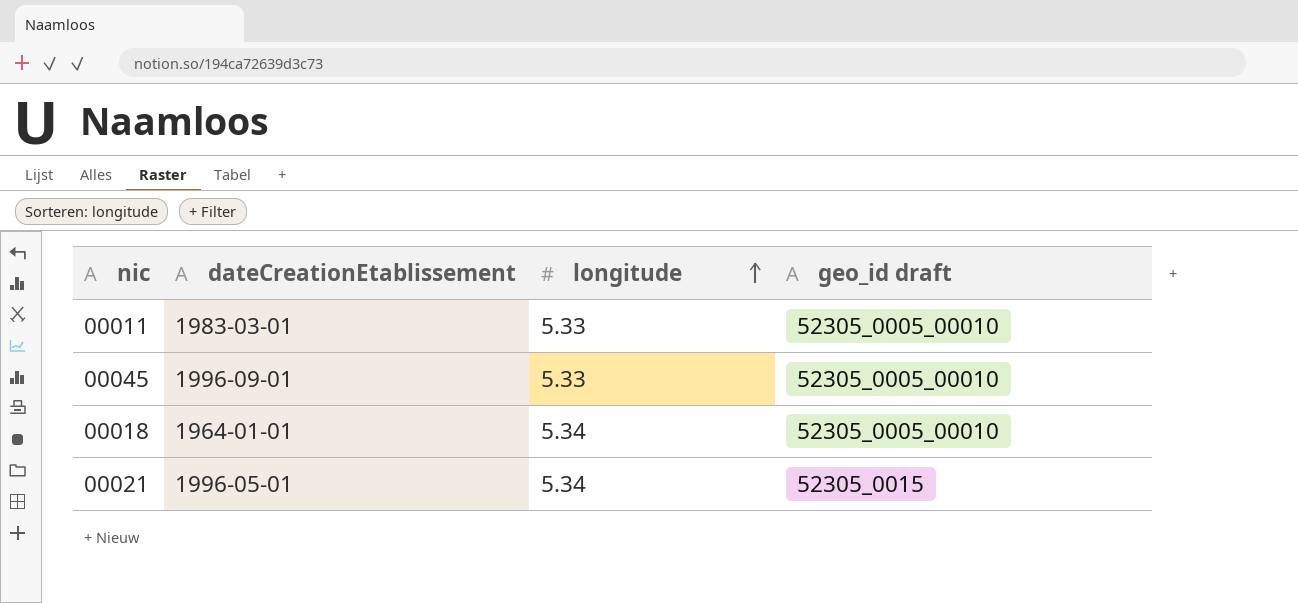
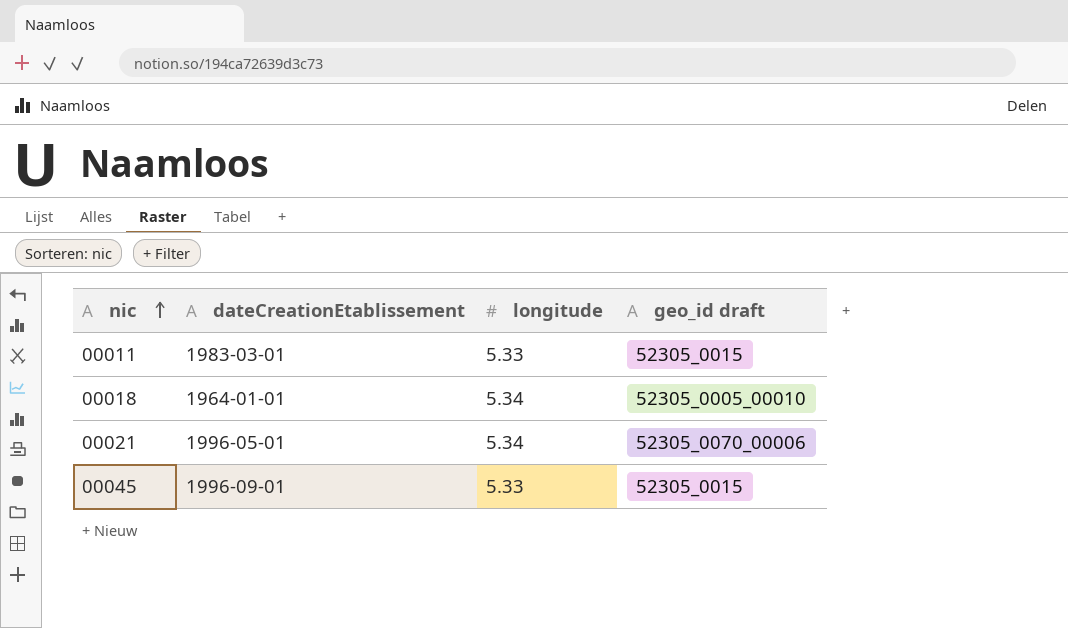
row order: longitude ascending -> nic ascending
00011 | geo_id draft: 52305_0005_00010 -> 52305_0015
00021 | geo_id draft: 52305_0015 -> 52305_0070_00006
00045 | geo_id draft: 52305_0005_00010 -> 52305_0015

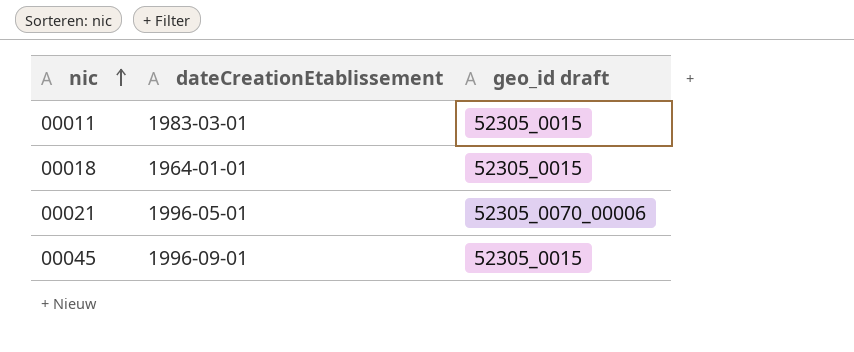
column longitude | position: 3 -> none
00018 | geo_id draft: 52305_0005_00010 -> 52305_0015

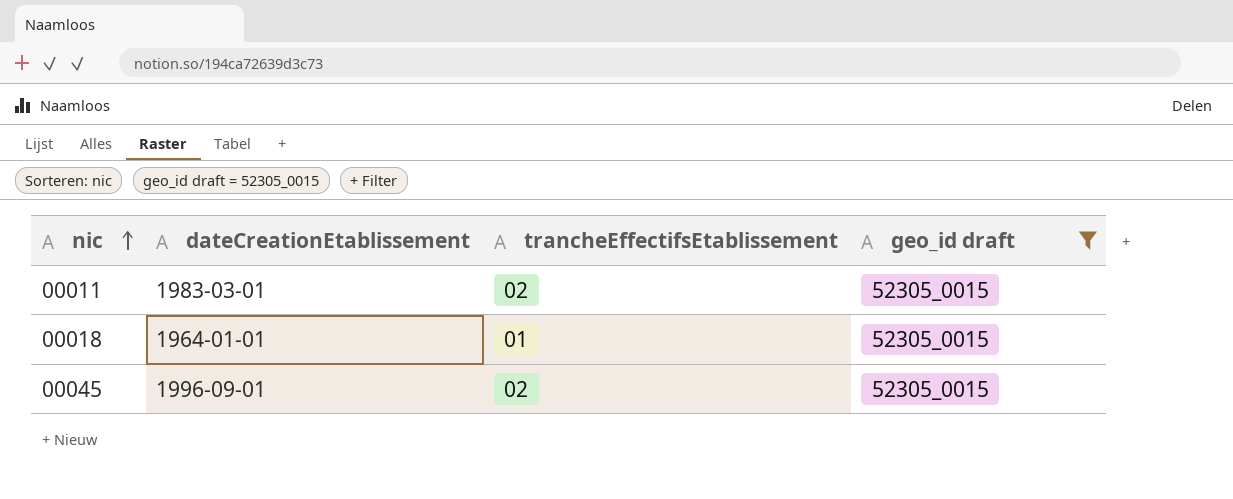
filter: none -> geo_id draft = 52305_0015
column trancheEffectifsEtablissement | position: none -> 3

